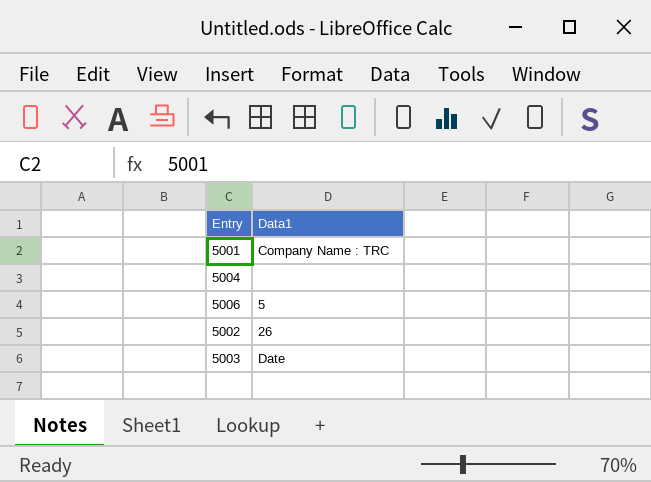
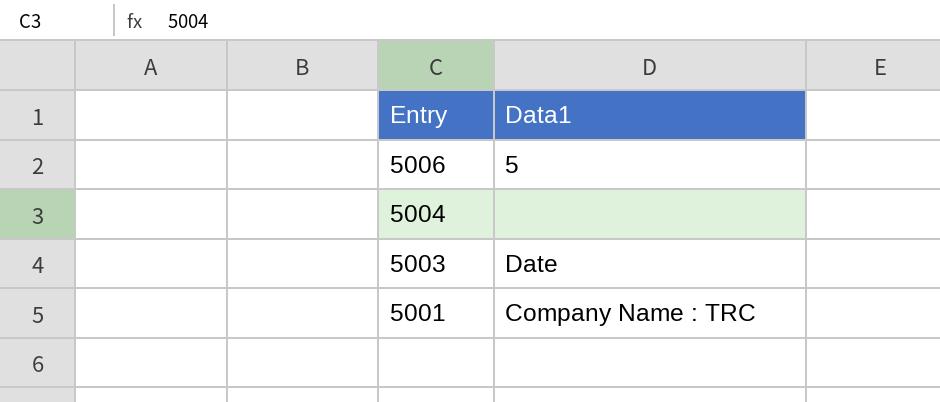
row order: none -> Entry descending
row 5002: 26 -> none

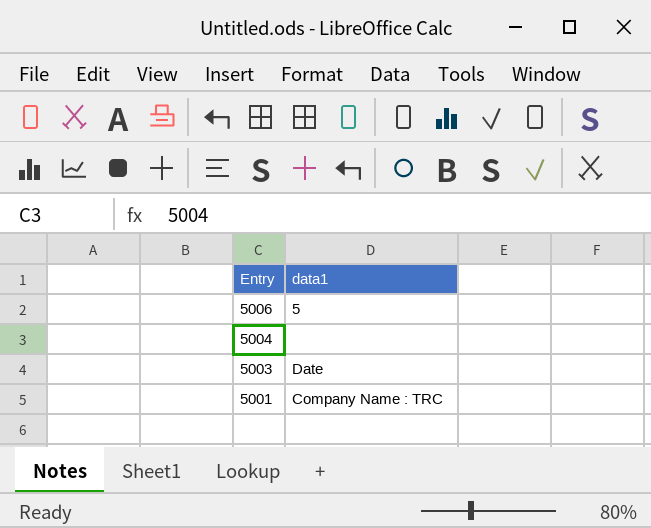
column name: Data1 -> data1

